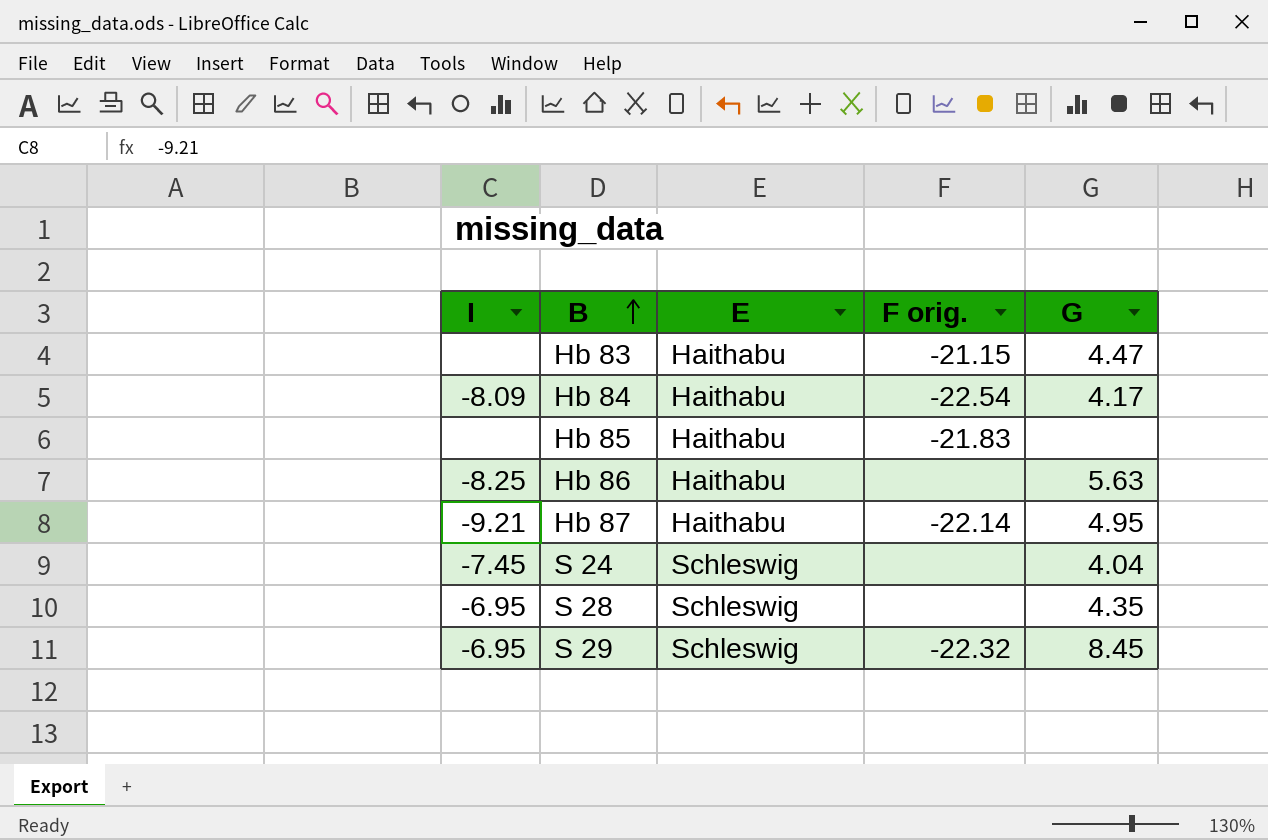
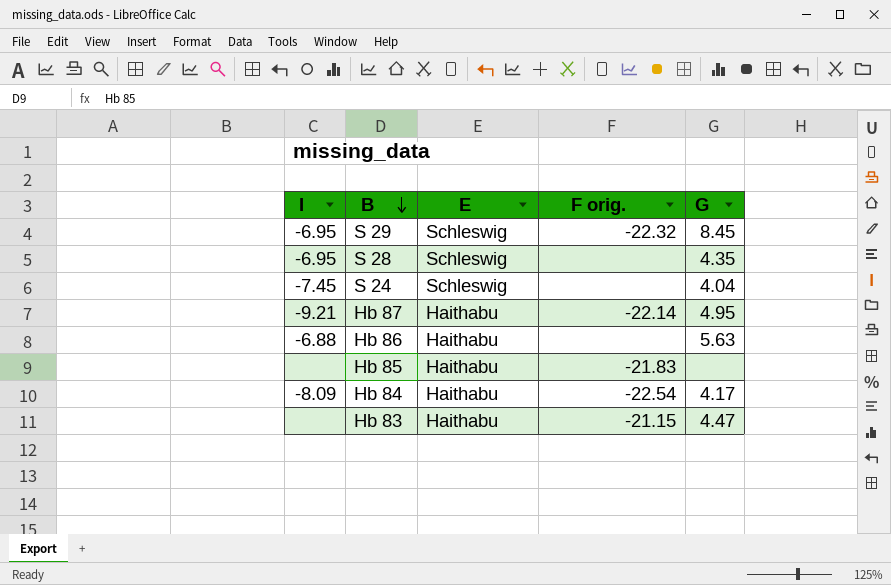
row order: B ascending -> B descending
Hb 86 | I: -8.25 -> -6.88

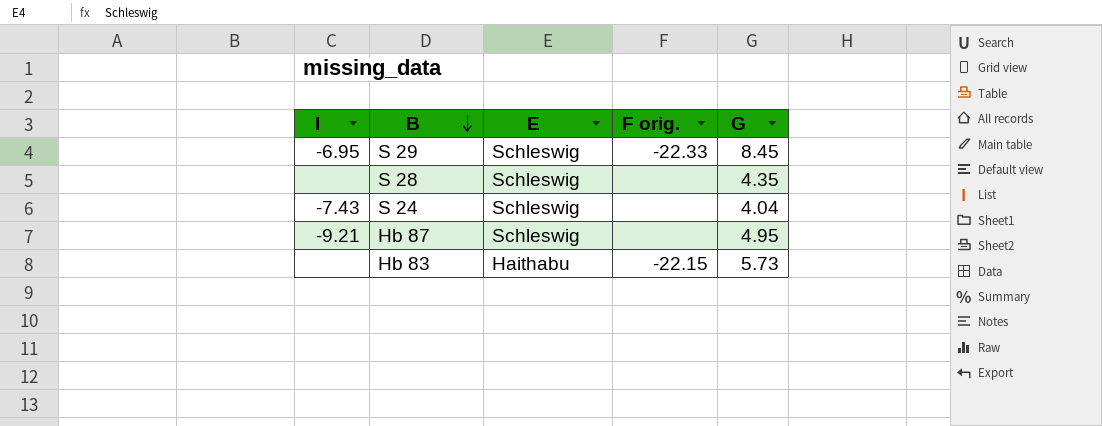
row Hb 86: -6.88 | Haithabu | none | 5.63 -> none
row Hb 85: none | Haithabu | -21.83 | none -> none
row Hb 84: -8.09 | Haithabu | -22.54 | 4.17 -> none
S 29 | F orig.: -22.32 -> -22.33
S 28 | I: -6.95 -> none
S 24 | I: -7.45 -> -7.43
Hb 87 | E: Haithabu -> Schleswig
Hb 87 | F orig.: -22.14 -> none
Hb 83 | F orig.: -21.15 -> -22.15
Hb 83 | G: 4.47 -> 5.73

